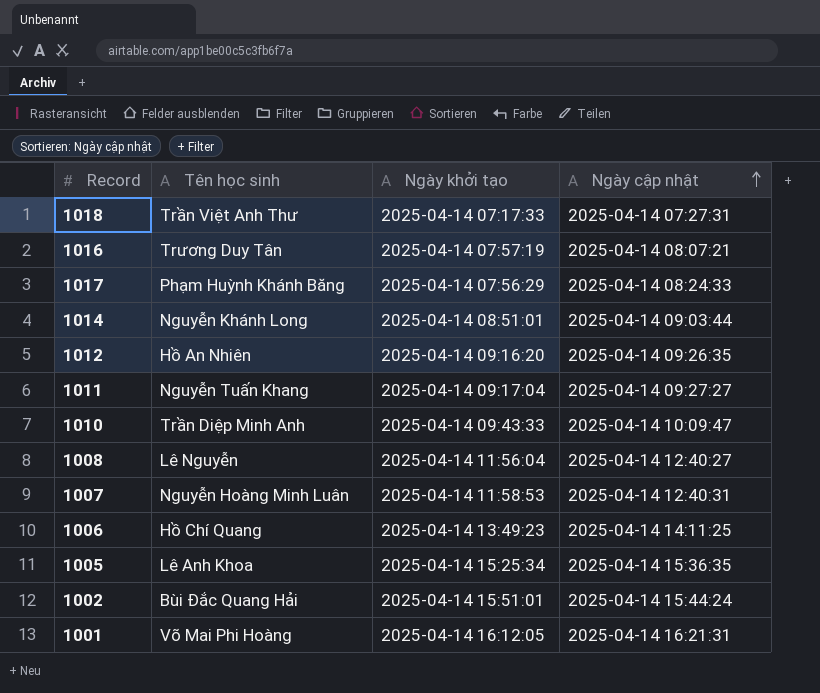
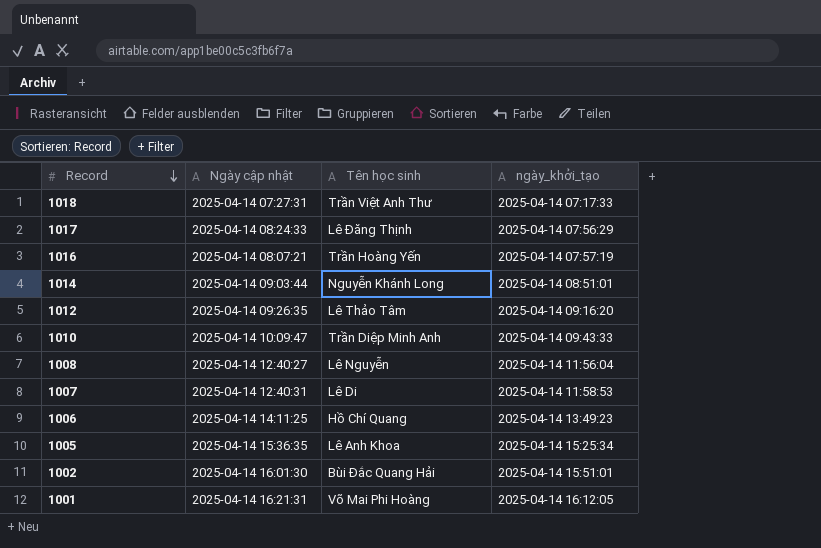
row order: Ngày cập nhật ascending -> Record descending
column Ngày cập nhật | position: 4 -> 2
column name: Ngày khởi tạo -> ngày_khởi_tạo
row 1011: Nguyễn Tuấn Khang | 2025-04-14 09:17:04 | 2025-04-14 09:27:27 -> none
1017 | Tên học sinh: Phạm Huỳnh Khánh Băng -> Lê Đăng Thịnh
1016 | Tên học sinh: Trương Duy Tân -> Trần Hoàng Yến
1012 | Tên học sinh: Hồ An Nhiên -> Lê Thảo Tâm
1007 | Tên học sinh: Nguyễn Hoàng Minh Luân -> Lê Di
1002 | Ngày cập nhật: 2025-04-14 15:44:24 -> 2025-04-14 16:01:30

